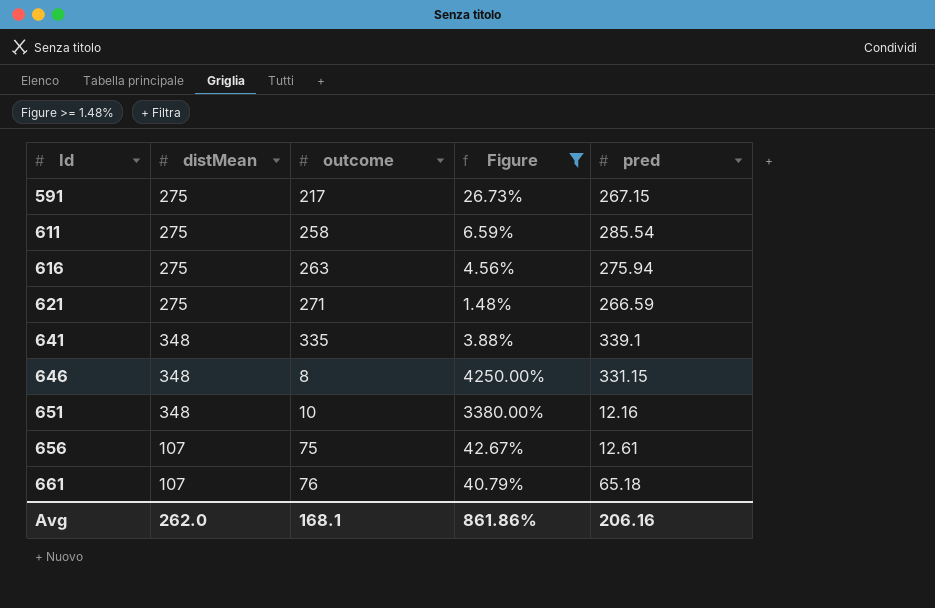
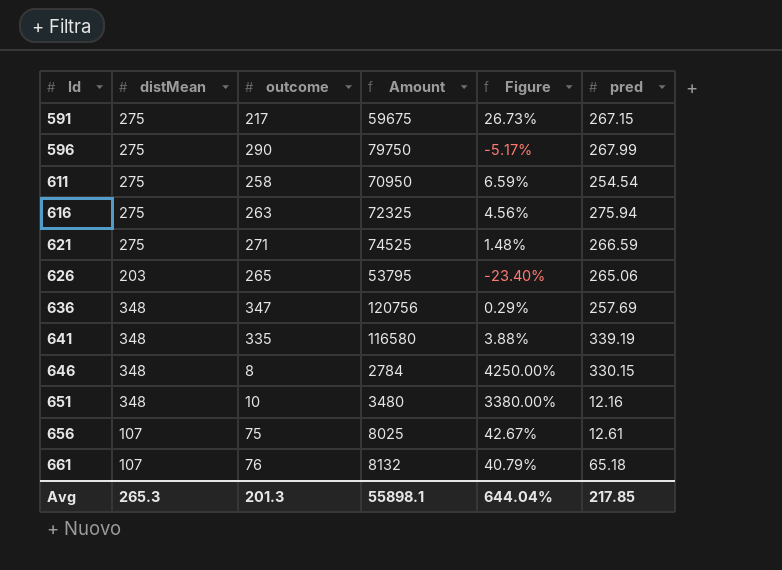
filter: Figure >= 1.48% -> none
column Amount | formula: none -> [distMean] * [outcome]
611 | pred: 285.54 -> 254.54
641 | pred: 339.1 -> 339.19
646 | pred: 331.15 -> 330.15
Avg | distMean: 262.0 -> 265.3
Avg | outcome: 168.1 -> 201.3
Avg | Figure: 861.86% -> 644.04%
Avg | pred: 206.16 -> 217.85

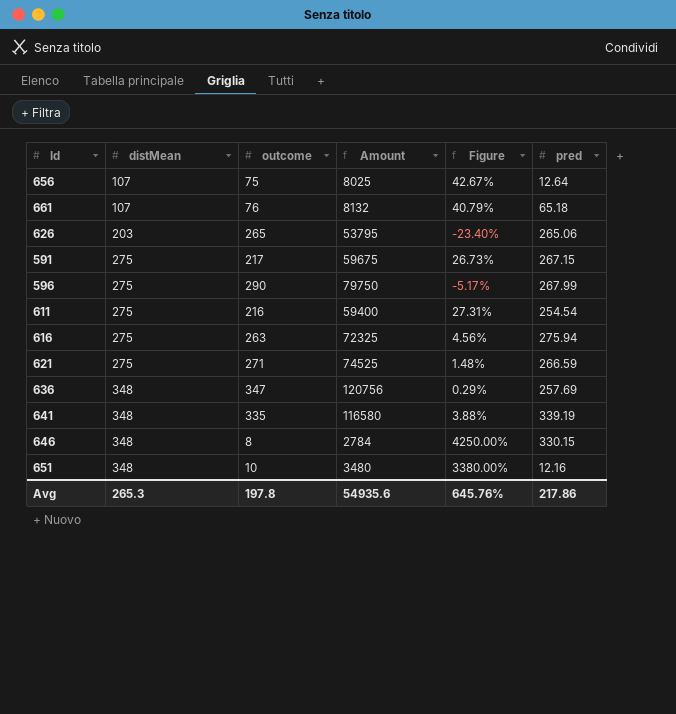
row order: Id ascending -> distMean ascending
656 | pred: 12.61 -> 12.64
611 | outcome: 258 -> 216
611 | Amount: 70950 -> 59400
611 | Figure: 6.59% -> 27.31%
Avg | outcome: 201.3 -> 197.8
Avg | Amount: 55898.1 -> 54935.6
Avg | Figure: 644.04% -> 645.76%
Avg | pred: 217.85 -> 217.86

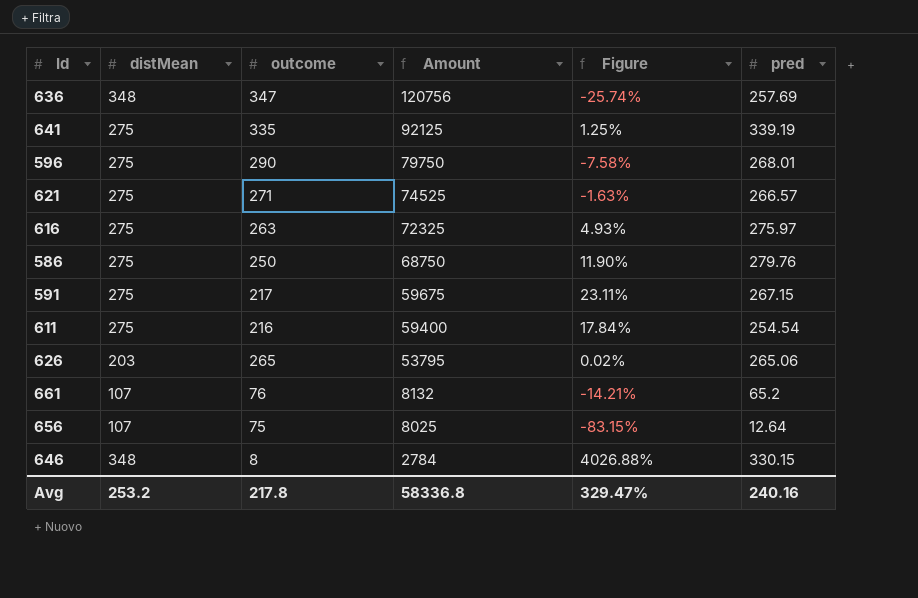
row order: distMean ascending -> Amount descending
column Figure | formula: ([distMean] - [outcome]) / [outcome] -> ([pred] - [outcome]) / [outcome]
row 651: 348 | 10 | 3480 | 3380.00% | 12.16 -> none
641 | distMean: 348 -> 275
641 | Amount: 116580 -> 92125
596 | pred: 267.99 -> 268.01
621 | pred: 266.59 -> 266.57
616 | pred: 275.94 -> 275.97
row 586: none -> 275 | 250 | 68750 | 11.90% | 279.76
661 | pred: 65.18 -> 65.2
Avg | distMean: 265.3 -> 253.2
Avg | outcome: 197.8 -> 217.8
Avg | Amount: 54935.6 -> 58336.8
Avg | Figure: 645.76% -> 329.47%
Avg | pred: 217.86 -> 240.16

